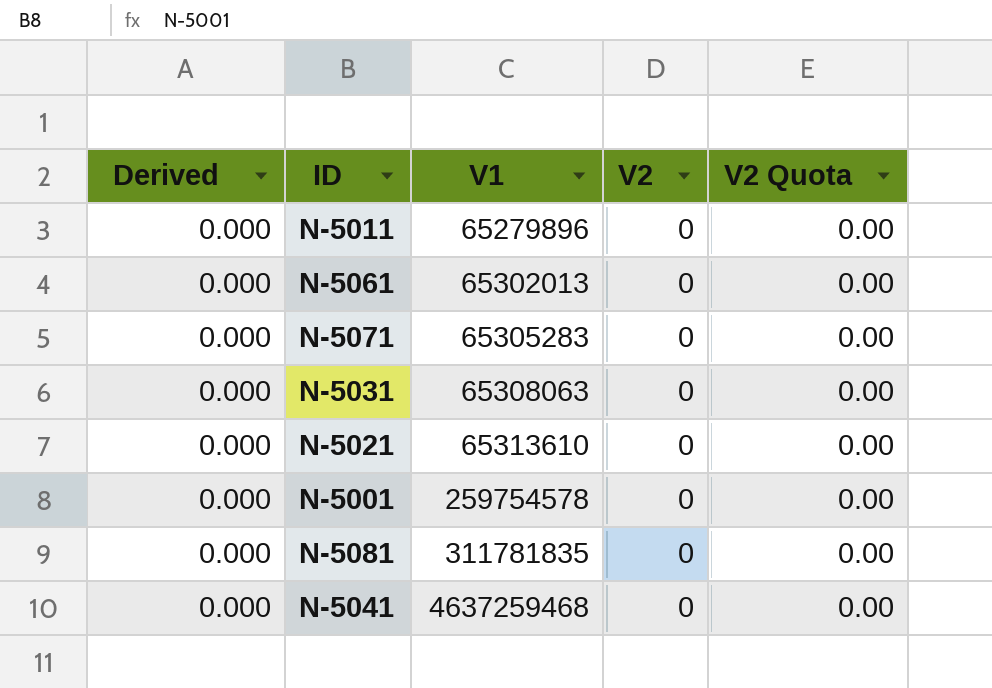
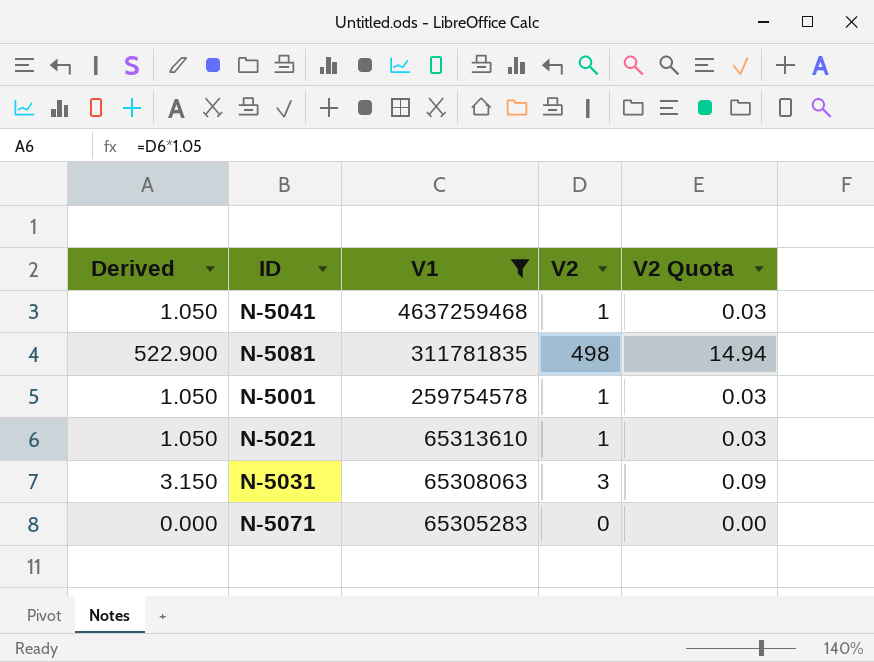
filter: none -> V1 >= 65305283
row order: V1 ascending -> V1 descending
N-5041 | Derived: 0.000 -> 1.050
N-5041 | V2: 0 -> 1
N-5041 | V2 Quota: 0.00 -> 0.03
N-5081 | Derived: 0.000 -> 522.900
N-5081 | V2: 0 -> 498
N-5081 | V2 Quota: 0.00 -> 14.94
N-5001 | Derived: 0.000 -> 1.050
N-5001 | V2: 0 -> 1
N-5001 | V2 Quota: 0.00 -> 0.03
N-5021 | Derived: 0.000 -> 1.050
N-5021 | V2: 0 -> 1
N-5021 | V2 Quota: 0.00 -> 0.03
N-5031 | Derived: 0.000 -> 3.150
N-5031 | V2: 0 -> 3
N-5031 | V2 Quota: 0.00 -> 0.09

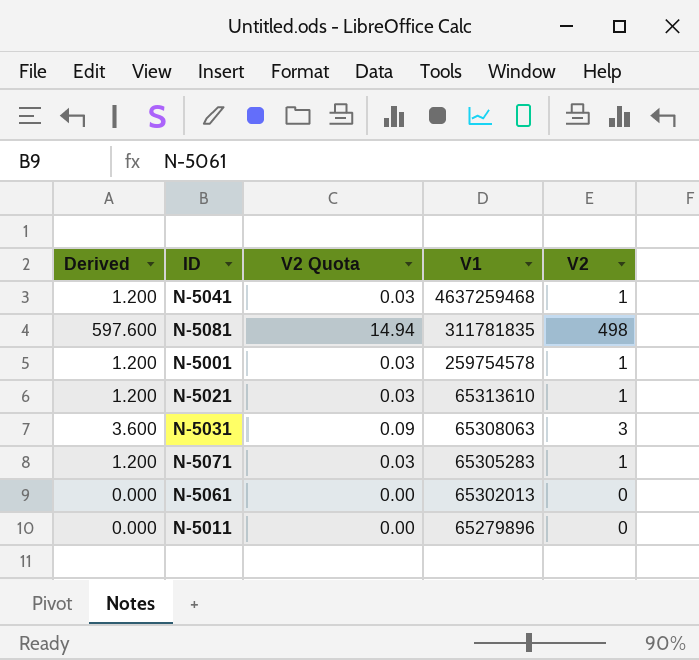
filter: V1 >= 65305283 -> none
column Derived | formula: [V2] * 1.05 -> [V2] * 1.2
column V2 Quota | position: 5 -> 3
N-5071 | V2 Quota: 0.00 -> 0.03
N-5071 | V2: 0 -> 1

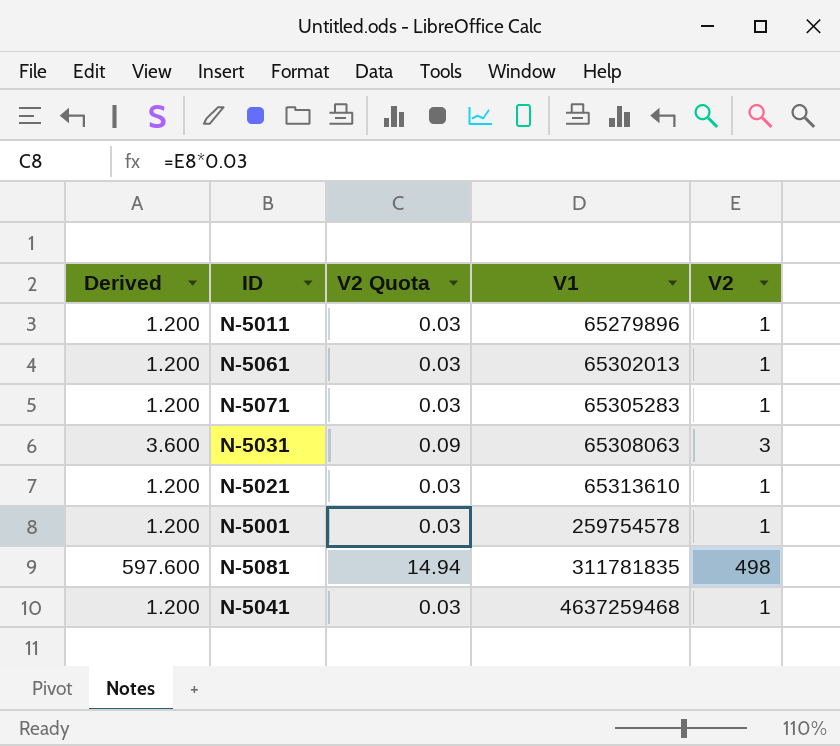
row order: V1 descending -> V1 ascending
N-5011 | Derived: 0.000 -> 1.200
N-5011 | V2 Quota: 0.00 -> 0.03
N-5011 | V2: 0 -> 1
N-5061 | Derived: 0.000 -> 1.200
N-5061 | V2 Quota: 0.00 -> 0.03
N-5061 | V2: 0 -> 1

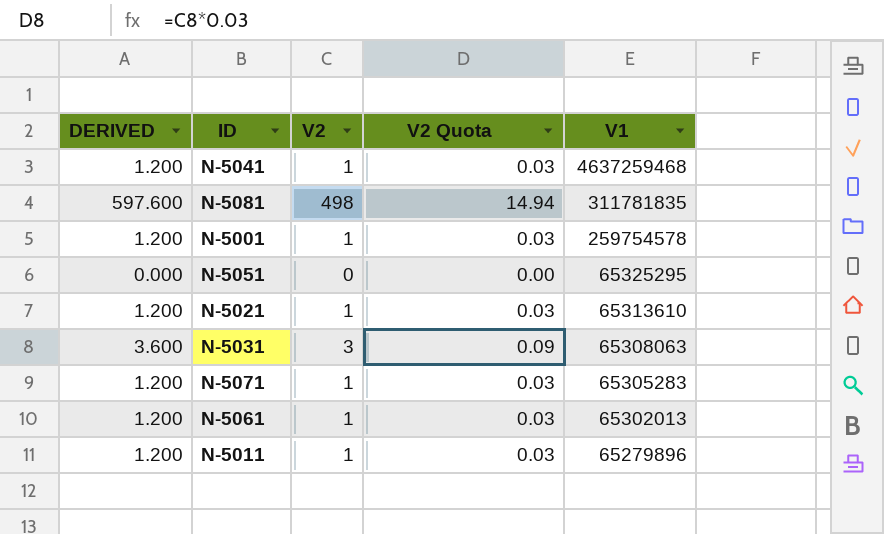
row order: V1 ascending -> V1 descending
column name: Derived -> DERIVED
column V2 | position: 5 -> 3
row N-5051: none -> 0.000 | 0 | 0.00 | 65325295

